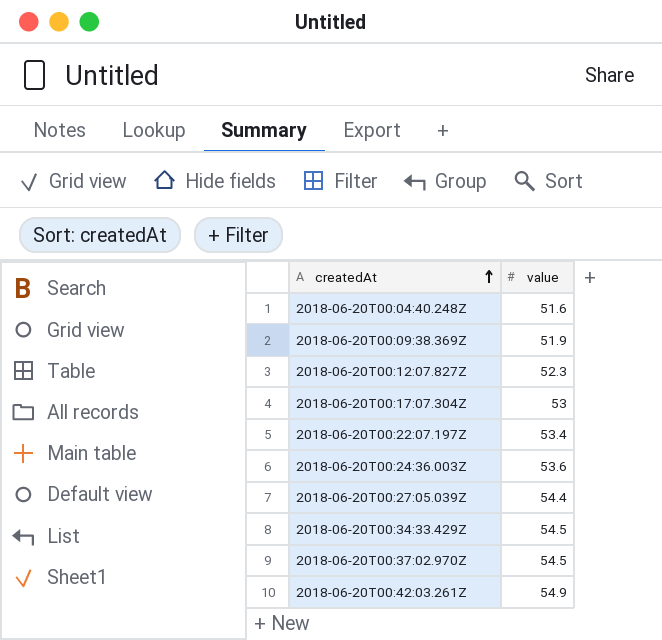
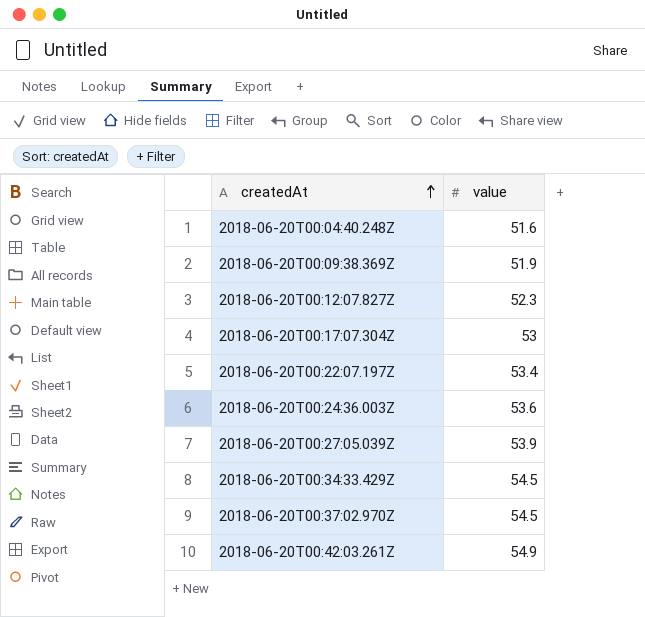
2018-06-20T00:27:05.039Z | value: 54.4 -> 53.9

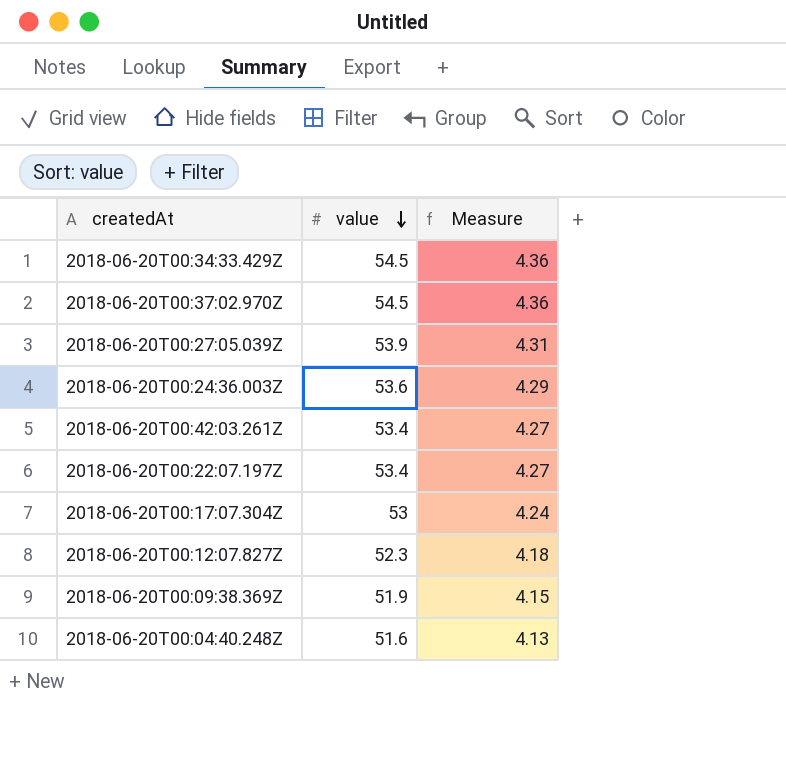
row order: createdAt ascending -> value descending
column Measure | formula: none -> [value] * 0.08
2018-06-20T00:42:03.261Z | value: 54.9 -> 53.4

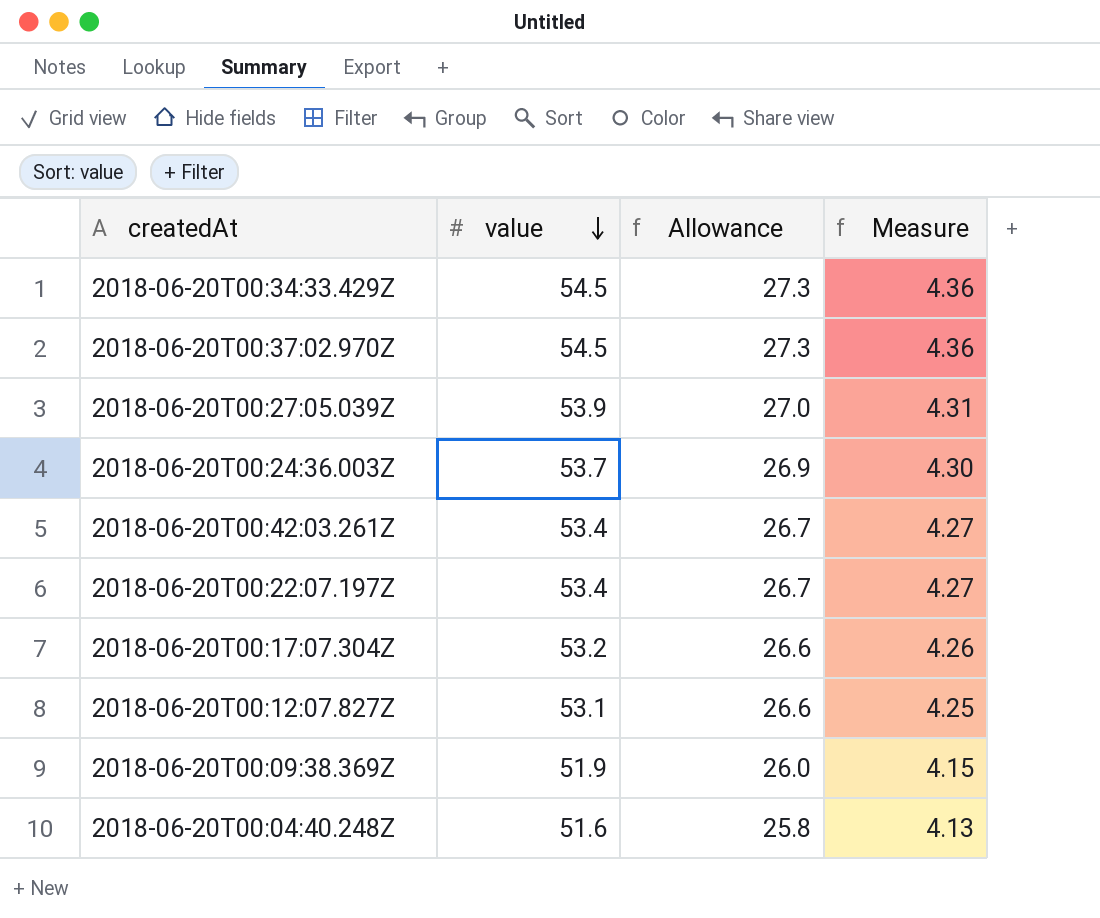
column Allowance | formula: none -> [value] * 0.5
2018-06-20T00:24:36.003Z | value: 53.6 -> 53.7
2018-06-20T00:24:36.003Z | Measure: 4.29 -> 4.30
2018-06-20T00:17:07.304Z | value: 53 -> 53.2
2018-06-20T00:17:07.304Z | Measure: 4.24 -> 4.26
2018-06-20T00:12:07.827Z | value: 52.3 -> 53.1
2018-06-20T00:12:07.827Z | Measure: 4.18 -> 4.25

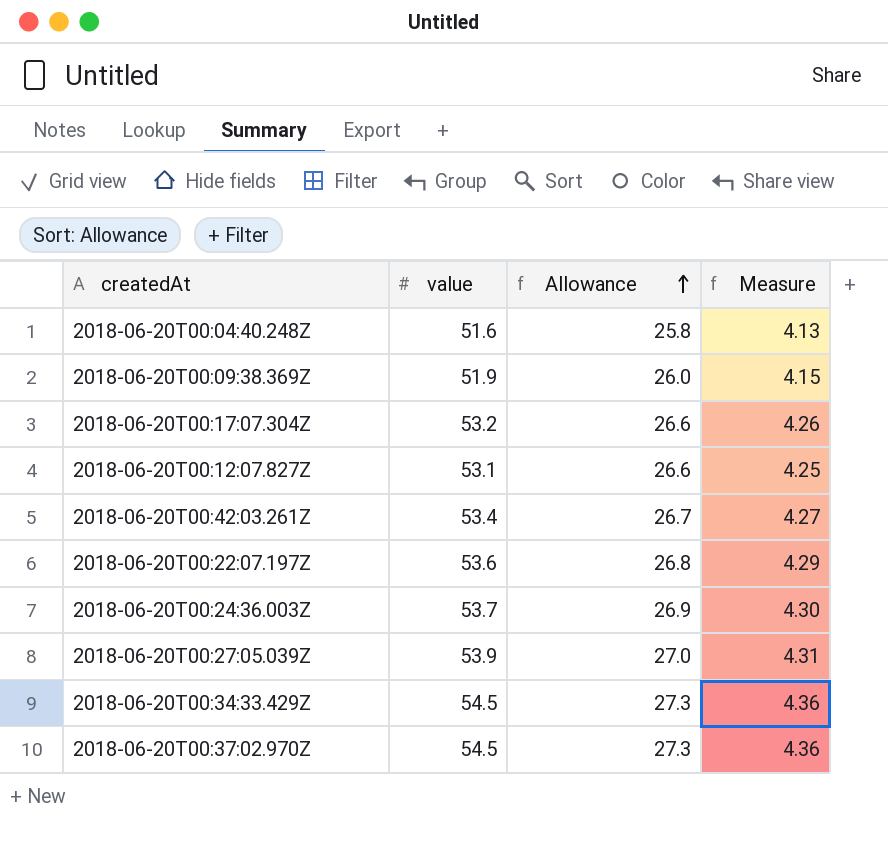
row order: value descending -> Allowance ascending
2018-06-20T00:22:07.197Z | value: 53.4 -> 53.6
2018-06-20T00:22:07.197Z | Allowance: 26.7 -> 26.8
2018-06-20T00:22:07.197Z | Measure: 4.27 -> 4.29

